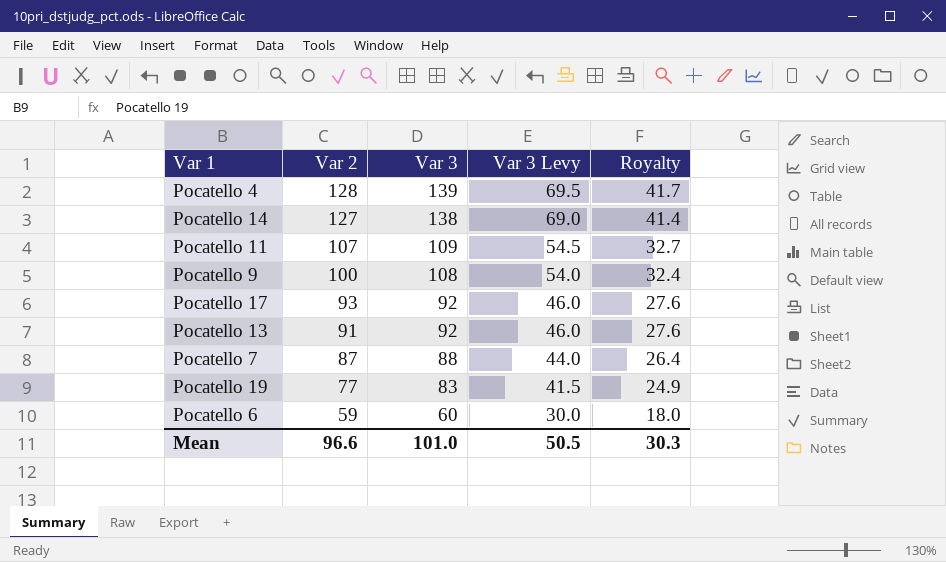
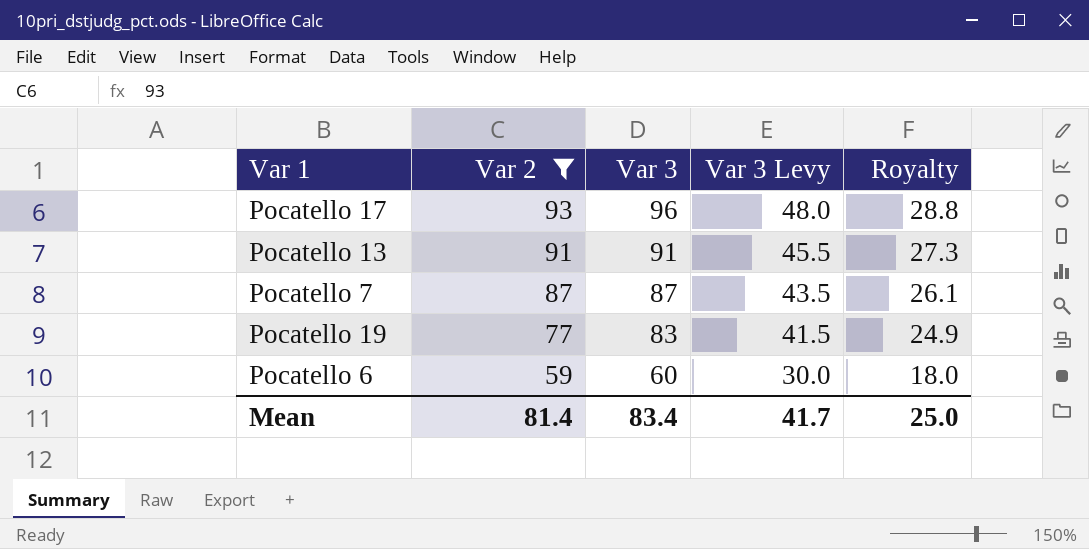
filter: none -> Var 2 <= 93
Pocatello 17 | Var 3: 92 -> 96
Pocatello 17 | Var 3 Levy: 46.0 -> 48.0
Pocatello 17 | Royalty: 27.6 -> 28.8
Pocatello 13 | Var 3: 92 -> 91
Pocatello 13 | Var 3 Levy: 46.0 -> 45.5
Pocatello 13 | Royalty: 27.6 -> 27.3
Pocatello 7 | Var 3: 88 -> 87
Pocatello 7 | Var 3 Levy: 44.0 -> 43.5
Pocatello 7 | Royalty: 26.4 -> 26.1
Mean | Var 2: 96.6 -> 81.4
Mean | Var 3: 101.0 -> 83.4
Mean | Var 3 Levy: 50.5 -> 41.7
Mean | Royalty: 30.3 -> 25.0

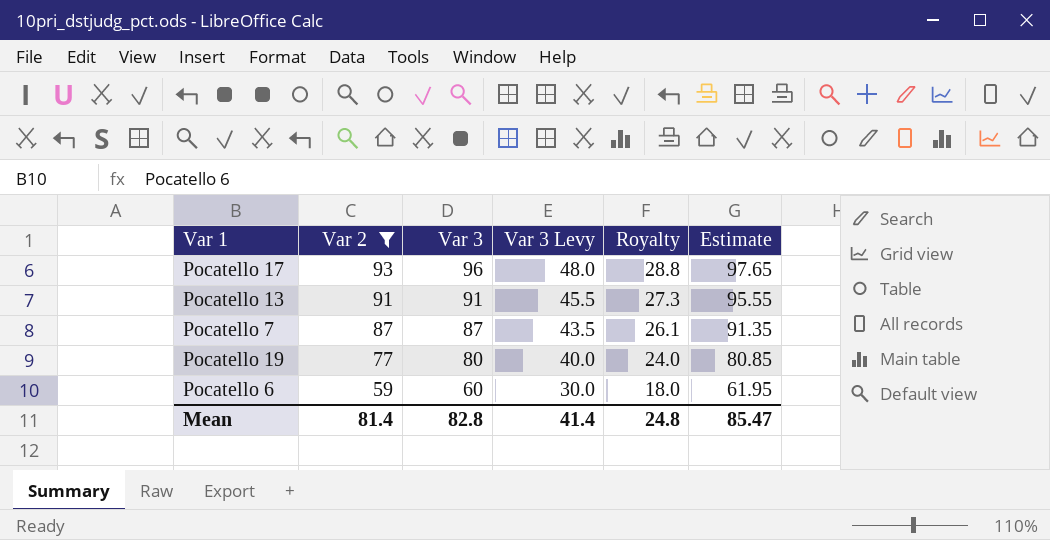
column Estimate | formula: none -> [Var 2] * 1.05
Pocatello 19 | Var 3: 83 -> 80
Pocatello 19 | Var 3 Levy: 41.5 -> 40.0
Pocatello 19 | Royalty: 24.9 -> 24.0
Mean | Var 3: 83.4 -> 82.8
Mean | Var 3 Levy: 41.7 -> 41.4
Mean | Royalty: 25.0 -> 24.8

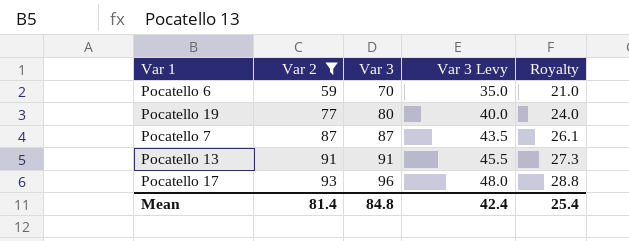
row order: Var 2 descending -> Var 2 ascending
column Estimate | formula: [Var 2] * 1.05 -> none
Pocatello 6 | Var 3: 60 -> 70
Pocatello 6 | Var 3 Levy: 30.0 -> 35.0
Pocatello 6 | Royalty: 18.0 -> 21.0
Mean | Var 3: 82.8 -> 84.8
Mean | Var 3 Levy: 41.4 -> 42.4
Mean | Royalty: 24.8 -> 25.4

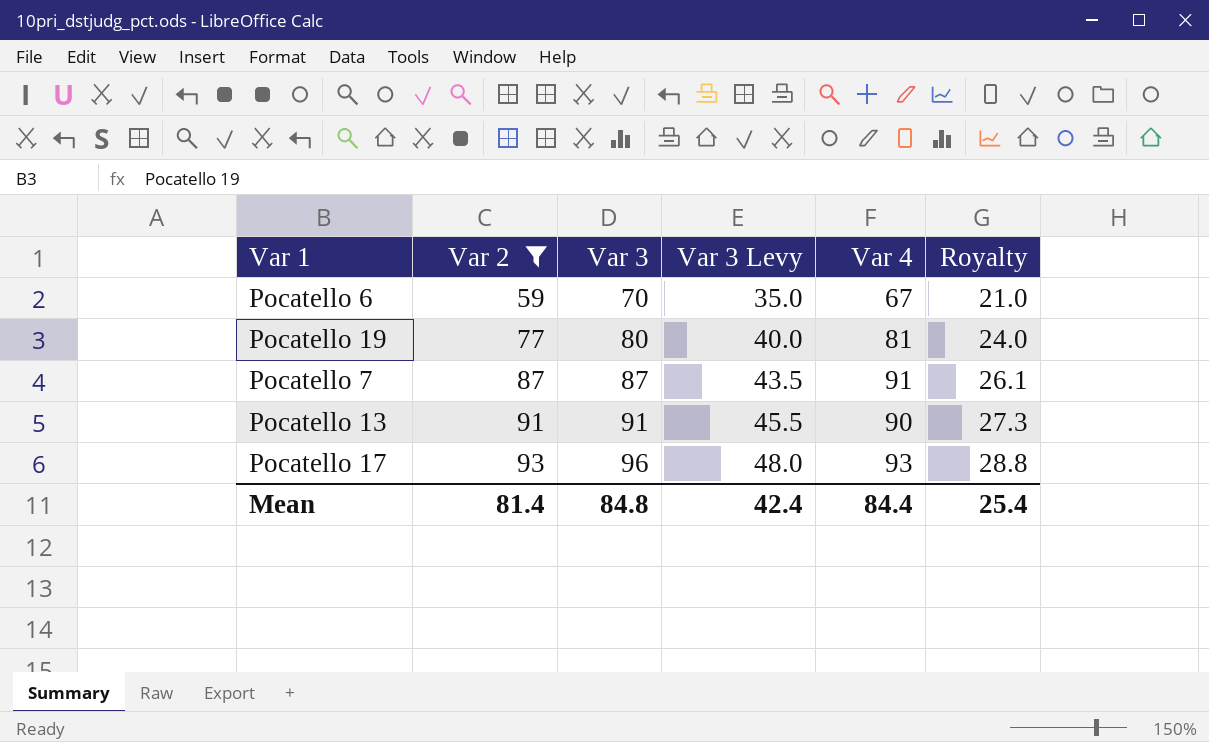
column Var 4 | position: none -> 5

